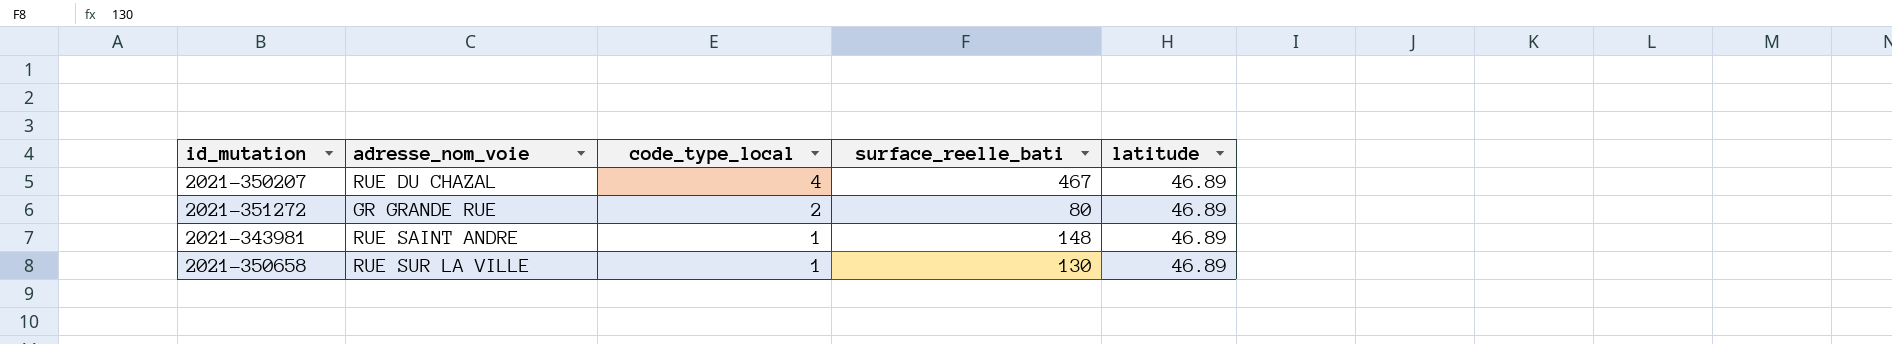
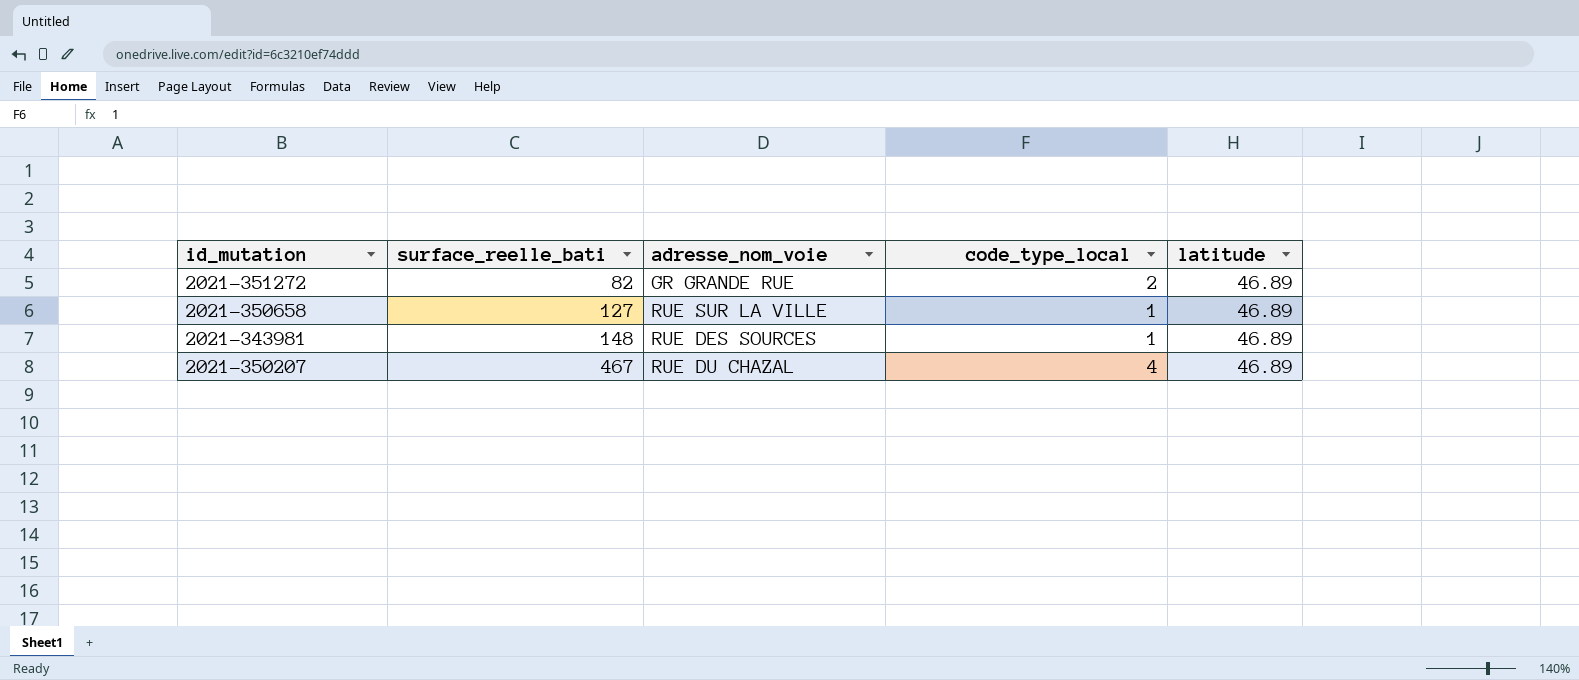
row order: code_type_local descending -> surface_reelle_bati ascending
column surface_reelle_bati | position: 4 -> 2
2021-351272 | surface_reelle_bati: 80 -> 82
2021-350658 | surface_reelle_bati: 130 -> 127
2021-343981 | adresse_nom_voie: RUE SAINT ANDRE -> RUE DES SOURCES

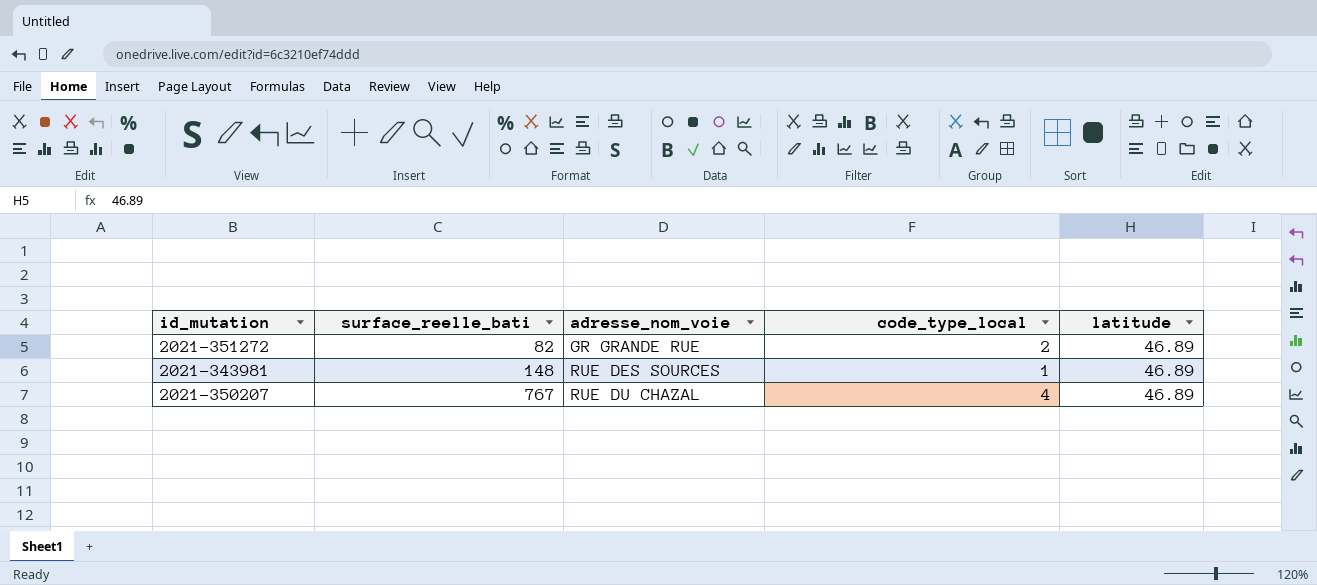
row 2021-350658: 127 | RUE SUR LA VILLE | 1 | 46.89 -> none
2021-350207 | surface_reelle_bati: 467 -> 767

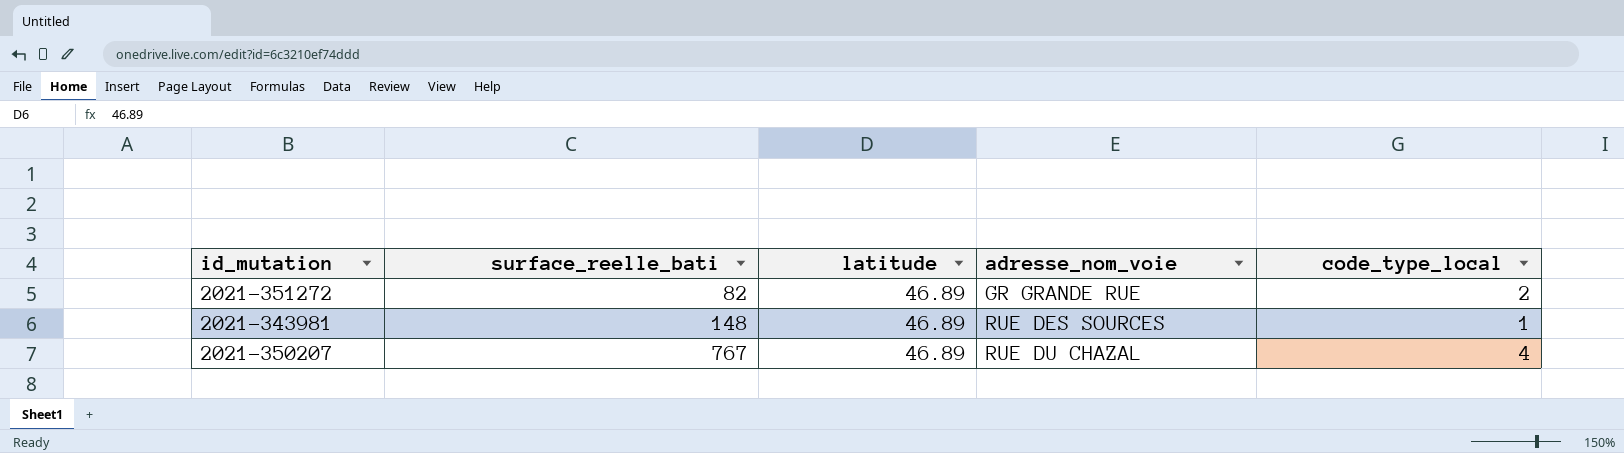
column latitude | position: 5 -> 3

